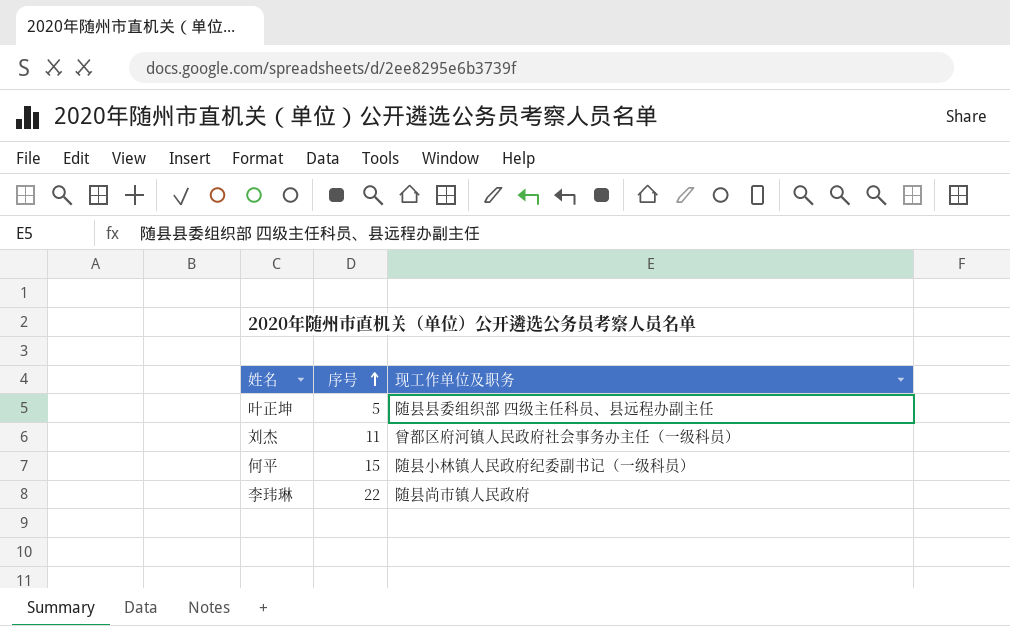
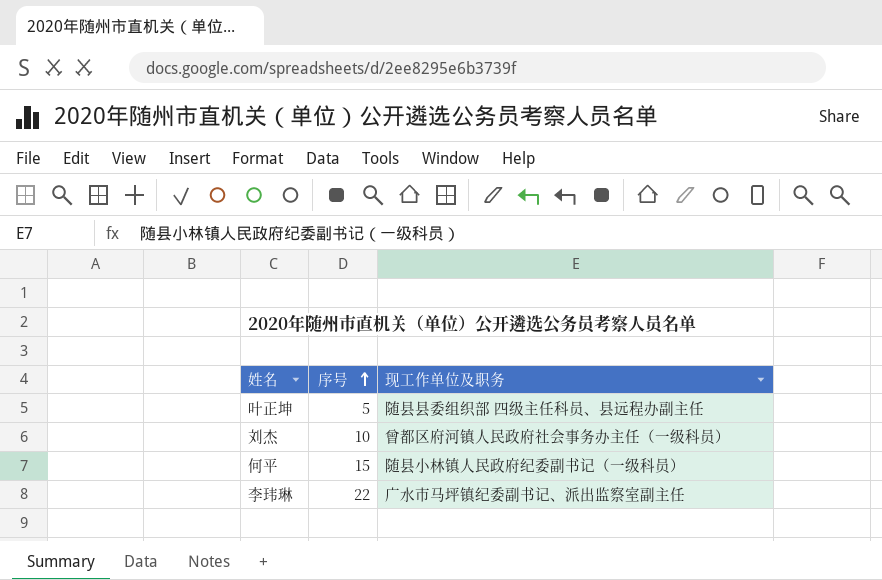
刘杰 | 序号: 11 -> 10
李玮琳 | 现工作单位及职务: 随县尚市镇人民政府 -> 广水市马坪镇纪委副书记、派出监察室副主任

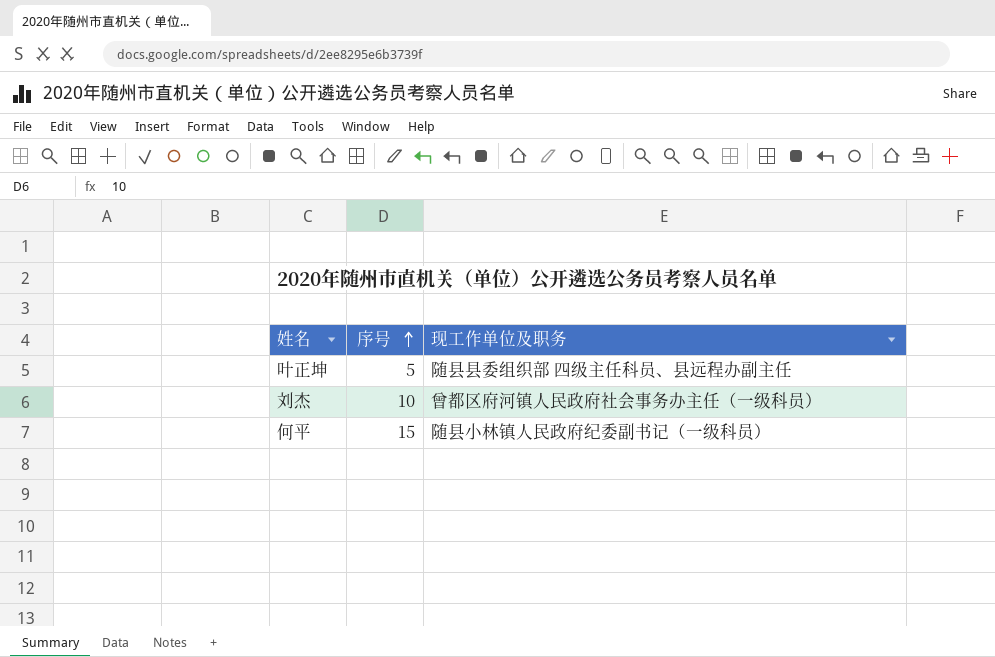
row 李玮琳: 22 | 广水市马坪镇纪委副书记、派出监察室副主任 -> none

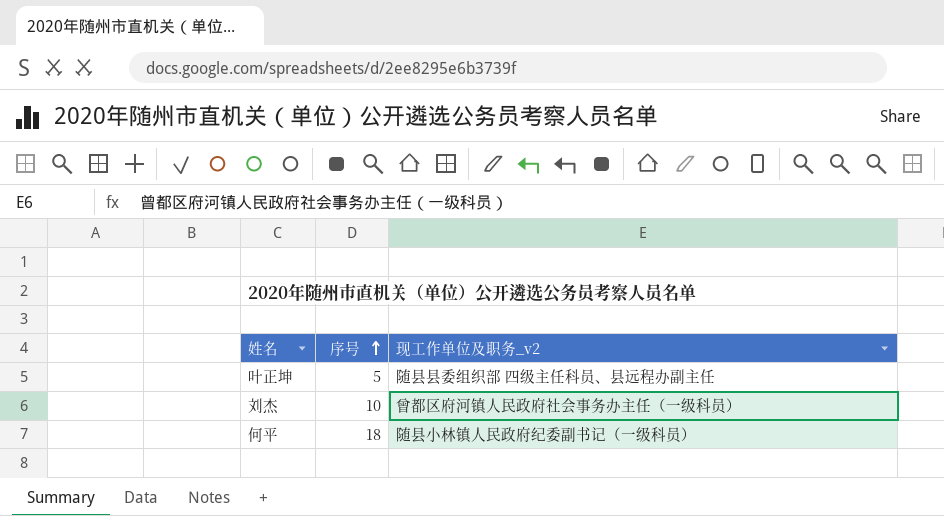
column name: 现工作单位及职务 -> 现工作单位及职务_v2
何平 | 序号: 15 -> 18

